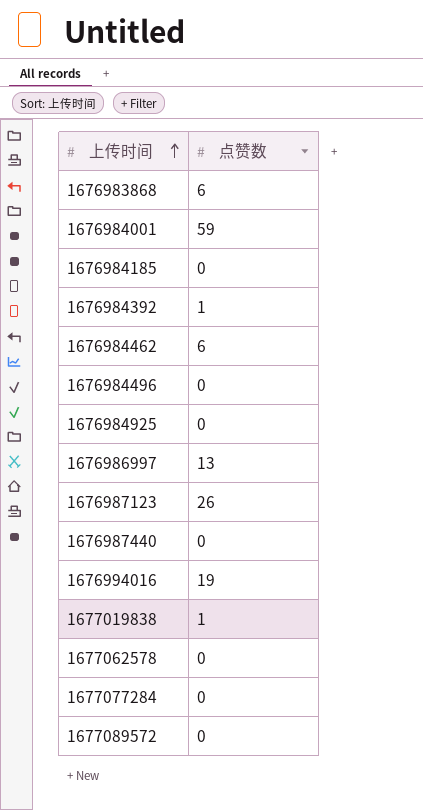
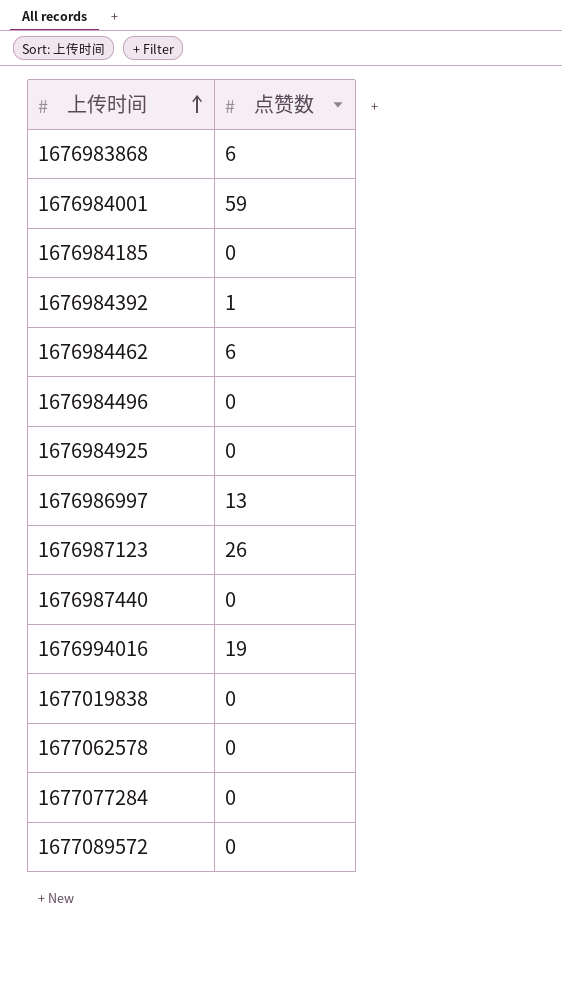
1677019838 | 点赞数: 1 -> 0

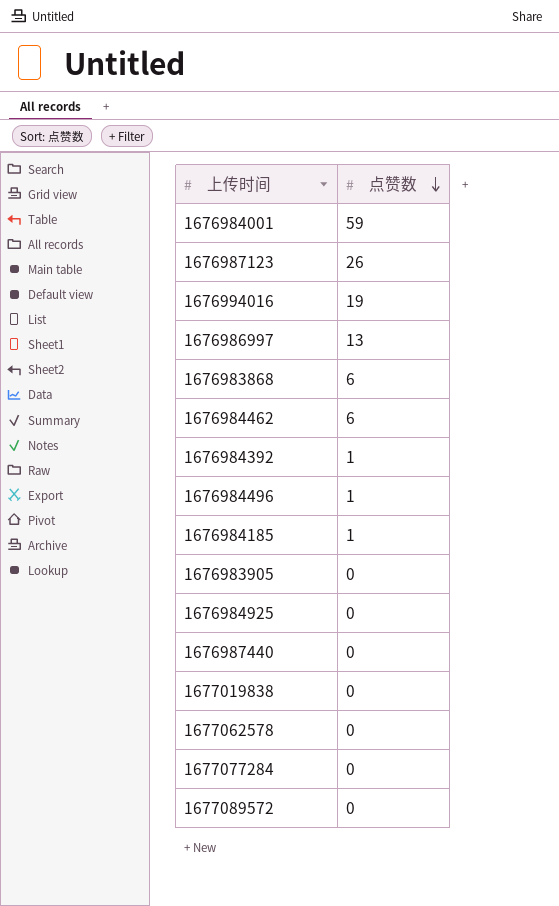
row order: 上传时间 ascending -> 点赞数 descending
1676984496 | 点赞数: 0 -> 1
1676984185 | 点赞数: 0 -> 1
row 1676983905: none -> 0

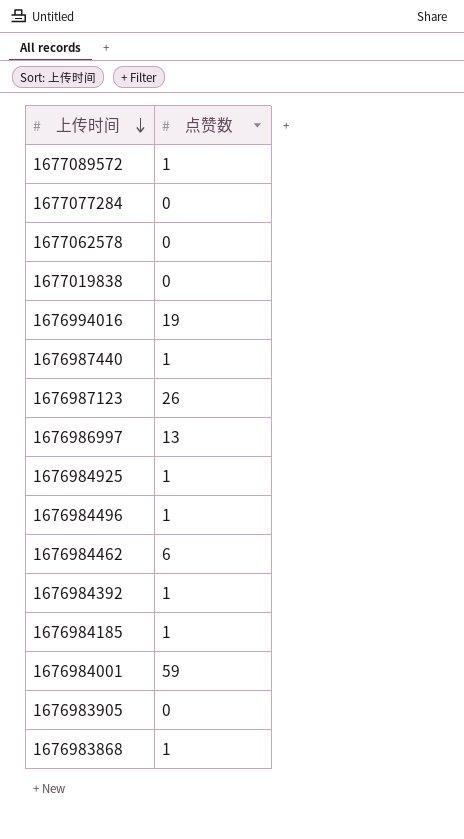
row order: 点赞数 descending -> 上传时间 descending
1677089572 | 点赞数: 0 -> 1
1676987440 | 点赞数: 0 -> 1
1676984925 | 点赞数: 0 -> 1
1676983868 | 点赞数: 6 -> 1

